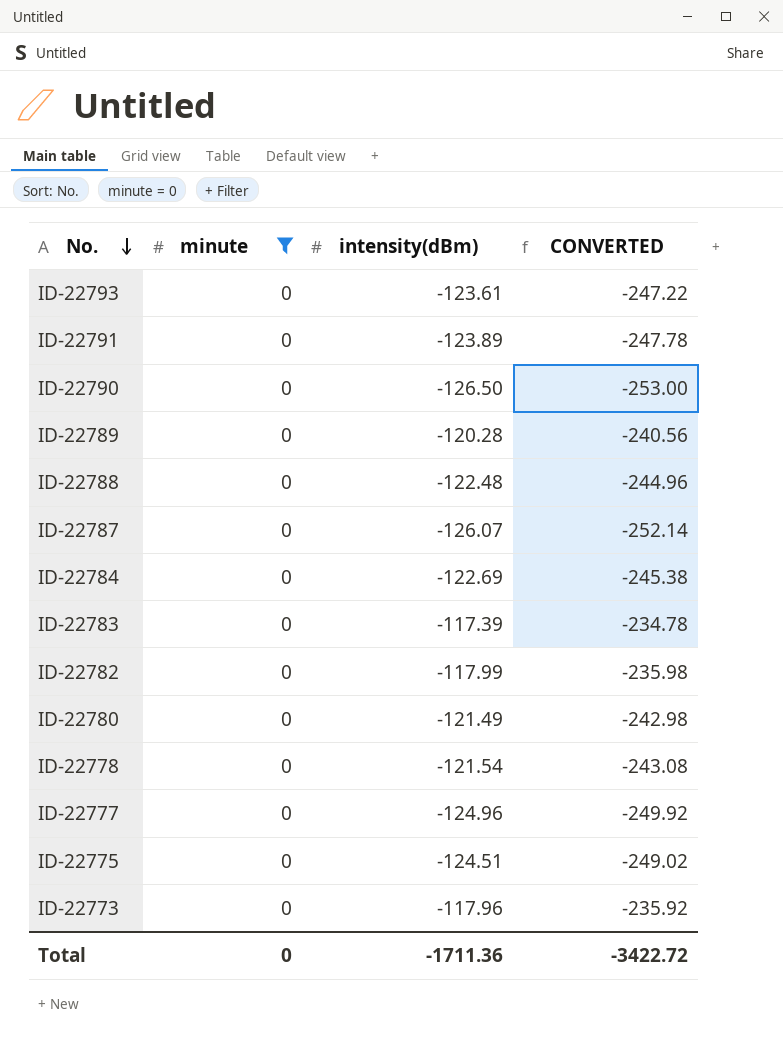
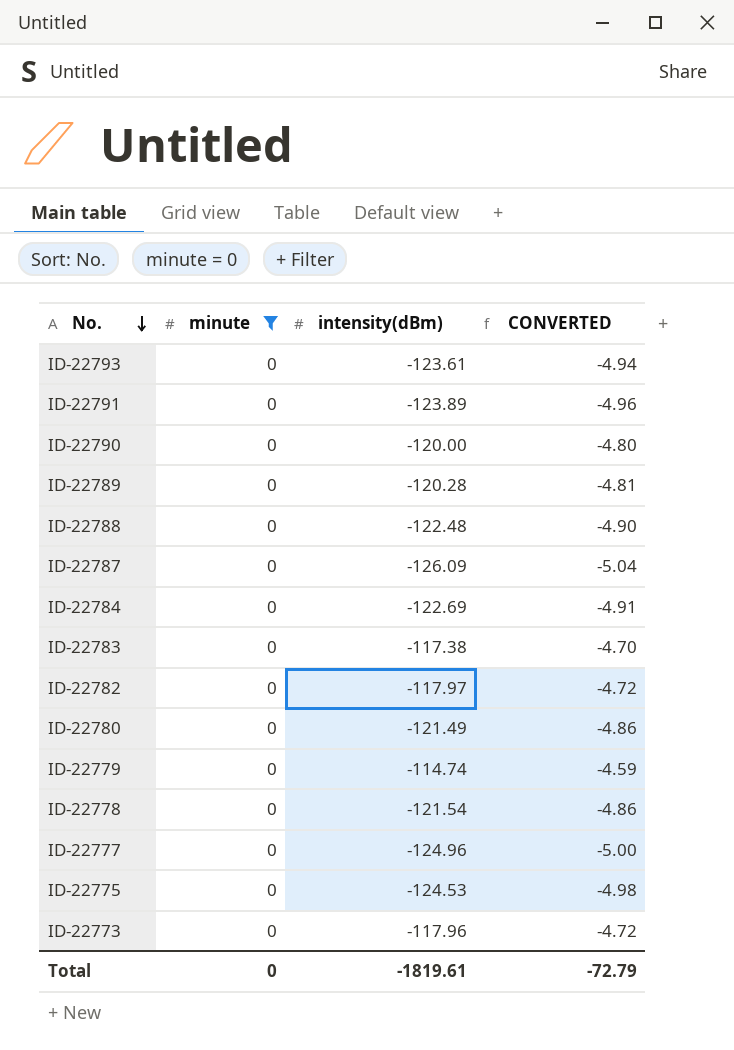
column CONVERTED | formula: [intensity(dBm)] * 2 -> [intensity(dBm)] * 0.04
ID-22790 | intensity(dBm): -126.50 -> -120.00
ID-22787 | intensity(dBm): -126.07 -> -126.09
ID-22783 | intensity(dBm): -117.39 -> -117.38
ID-22782 | intensity(dBm): -117.99 -> -117.97
row ID-22779: none -> 0 | -114.74 | -4.59
ID-22775 | intensity(dBm): -124.51 -> -124.53
Total | intensity(dBm): -1711.36 -> -1819.61
Total | CONVERTED: -3422.72 -> -72.79

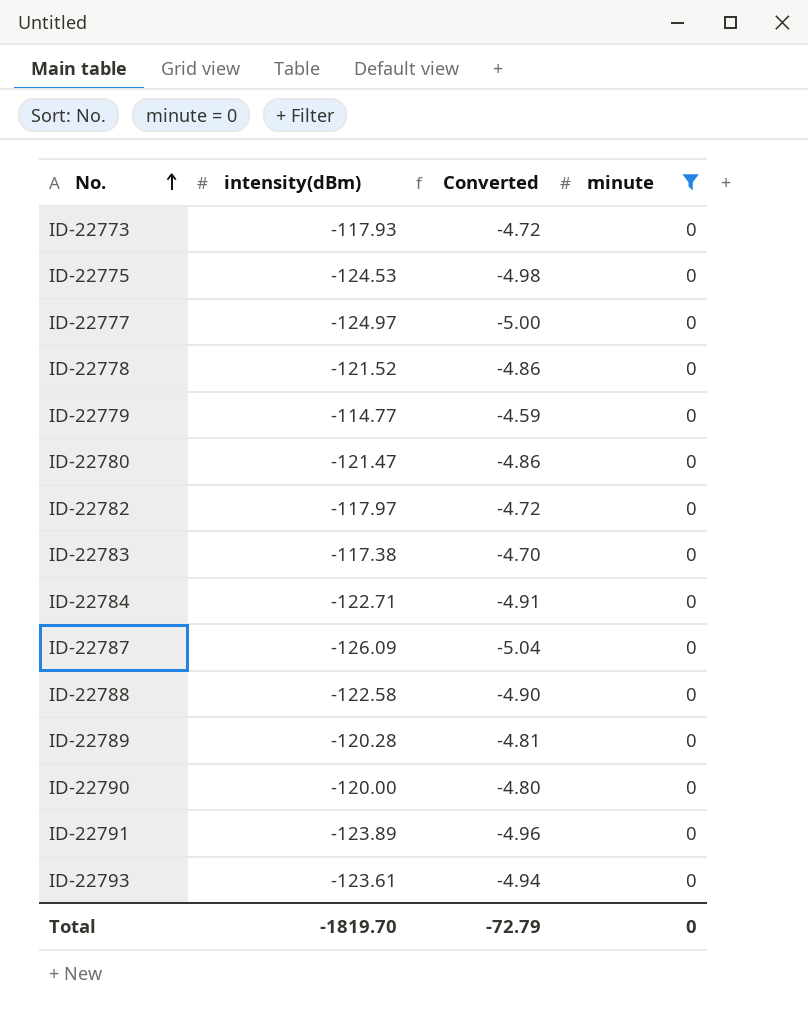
row order: No. descending -> No. ascending
column name: CONVERTED -> Converted
column minute | position: 2 -> 4
ID-22773 | intensity(dBm): -117.96 -> -117.93
ID-22777 | intensity(dBm): -124.96 -> -124.97
ID-22778 | intensity(dBm): -121.54 -> -121.52
ID-22779 | intensity(dBm): -114.74 -> -114.77
ID-22780 | intensity(dBm): -121.49 -> -121.47
ID-22784 | intensity(dBm): -122.69 -> -122.71
ID-22788 | intensity(dBm): -122.48 -> -122.58
Total | intensity(dBm): -1819.61 -> -1819.70

